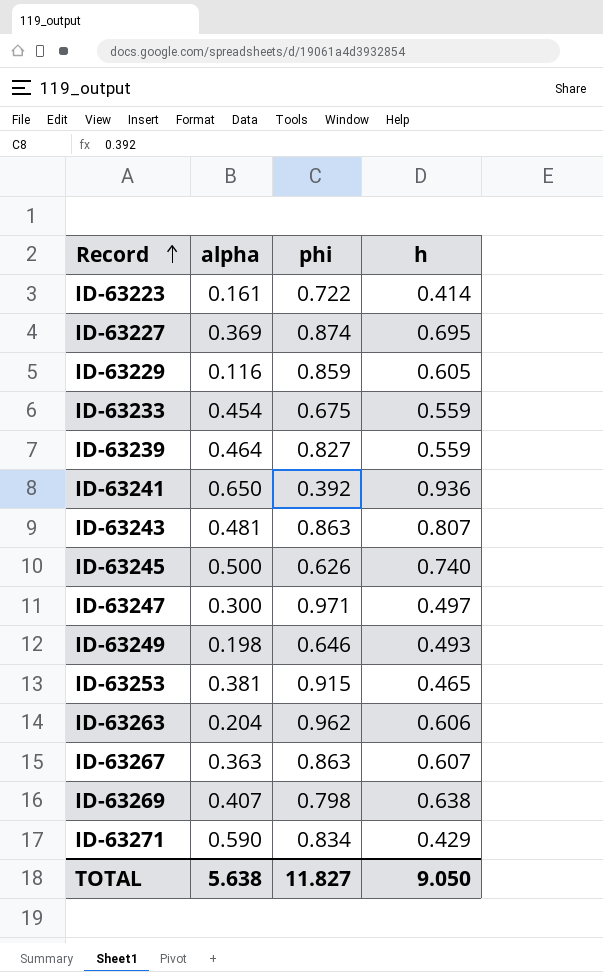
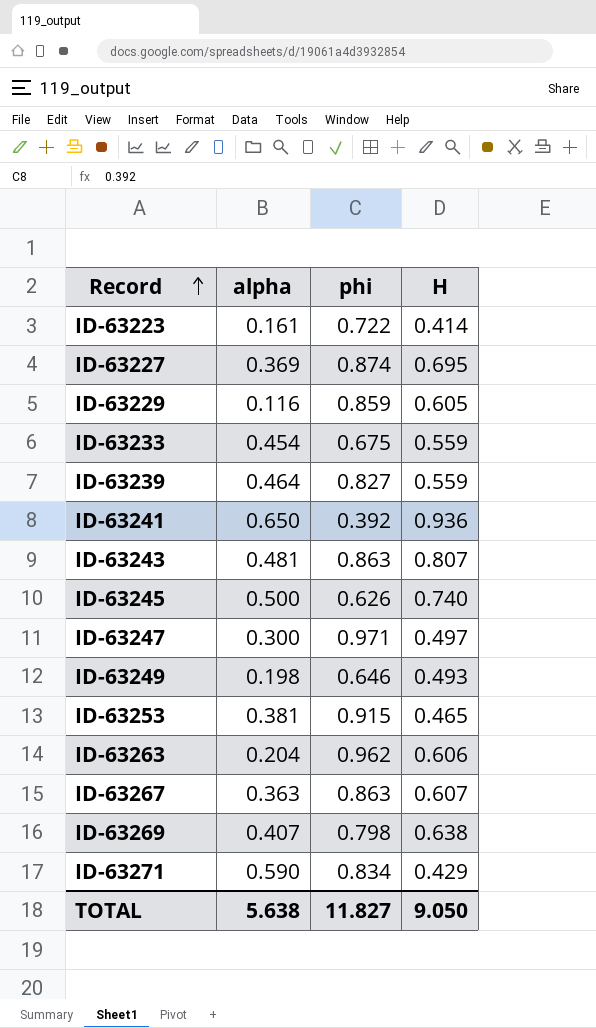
column name: h -> H

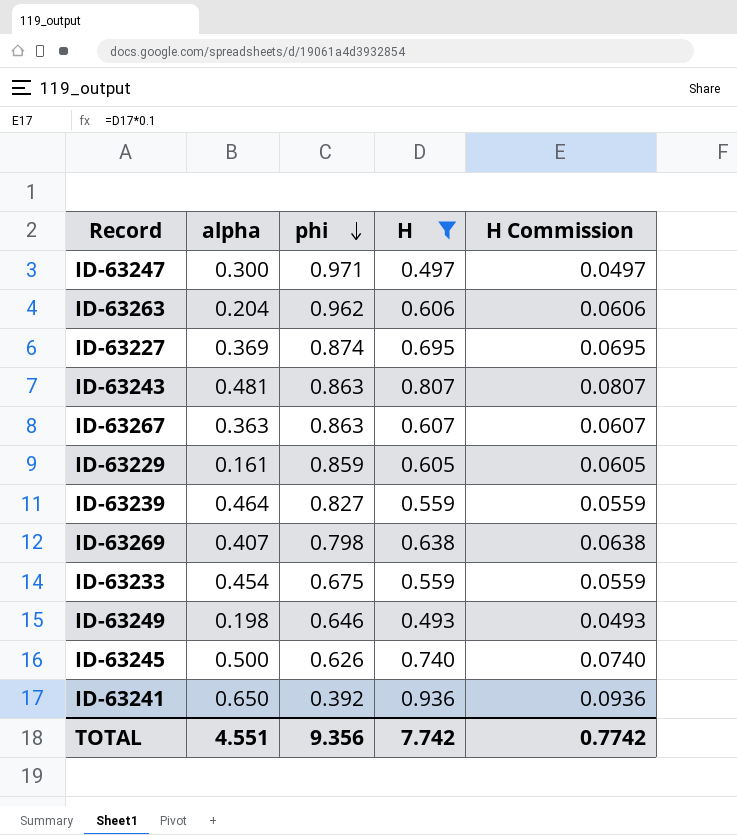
filter: none -> H >= 0.493
row order: Record ascending -> phi descending
column H Commission | formula: none -> [H] * 0.1
ID-63229 | alpha: 0.116 -> 0.161
TOTAL | alpha: 5.638 -> 4.551
TOTAL | phi: 11.827 -> 9.356
TOTAL | H: 9.050 -> 7.742

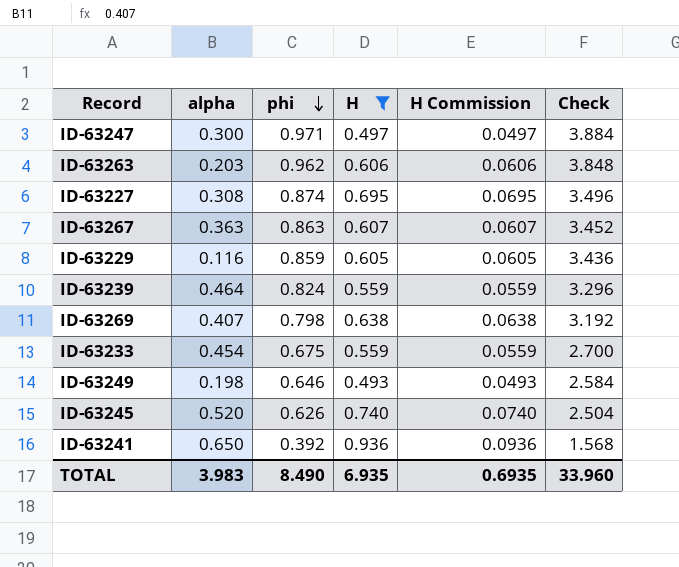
column Check | formula: none -> [phi] * 4
row ID-63243: 0.481 | 0.863 | 0.807 | 0.0807 -> none
ID-63263 | alpha: 0.204 -> 0.203
ID-63227 | alpha: 0.369 -> 0.308
ID-63229 | alpha: 0.161 -> 0.116
ID-63239 | phi: 0.827 -> 0.824
ID-63245 | alpha: 0.500 -> 0.520
TOTAL | alpha: 4.551 -> 3.983
TOTAL | phi: 9.356 -> 8.490
TOTAL | H: 7.742 -> 6.935
TOTAL | H Commission: 0.7742 -> 0.6935

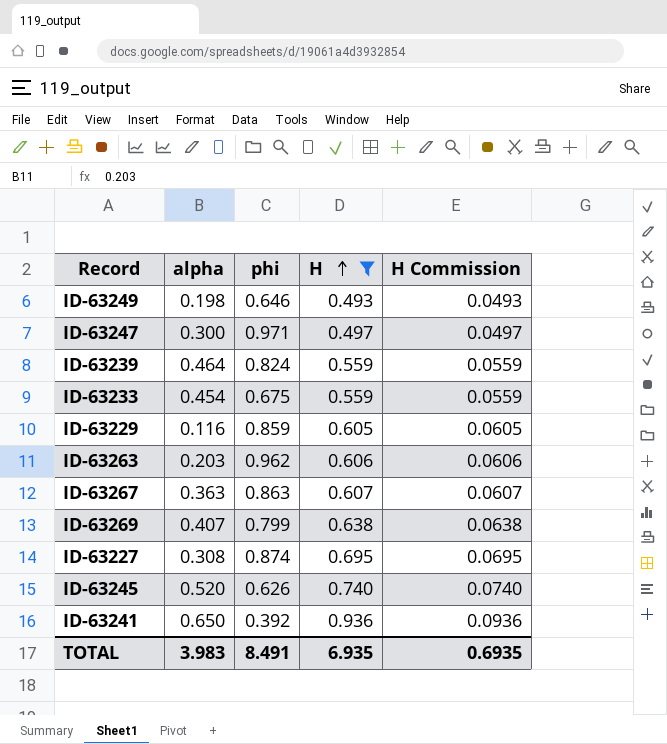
row order: phi descending -> H ascending
column Check | formula: [phi] * 4 -> none
ID-63269 | phi: 0.798 -> 0.799
TOTAL | phi: 8.490 -> 8.491

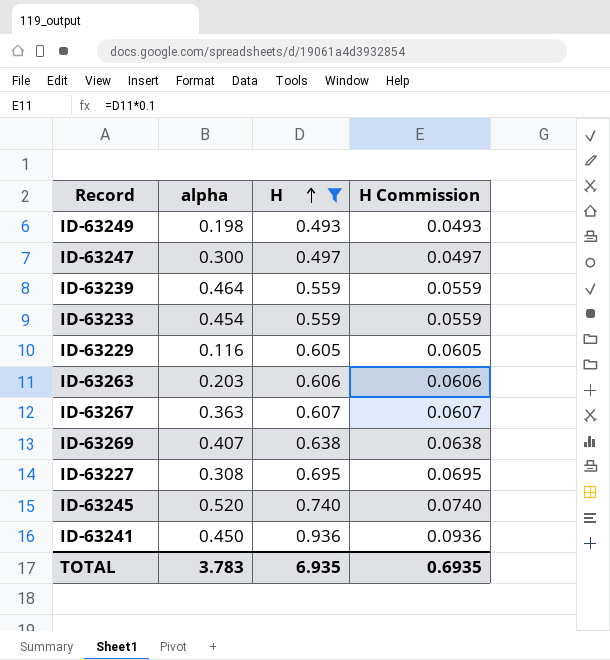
column phi | position: 3 -> none
ID-63241 | alpha: 0.650 -> 0.450
TOTAL | alpha: 3.983 -> 3.783

